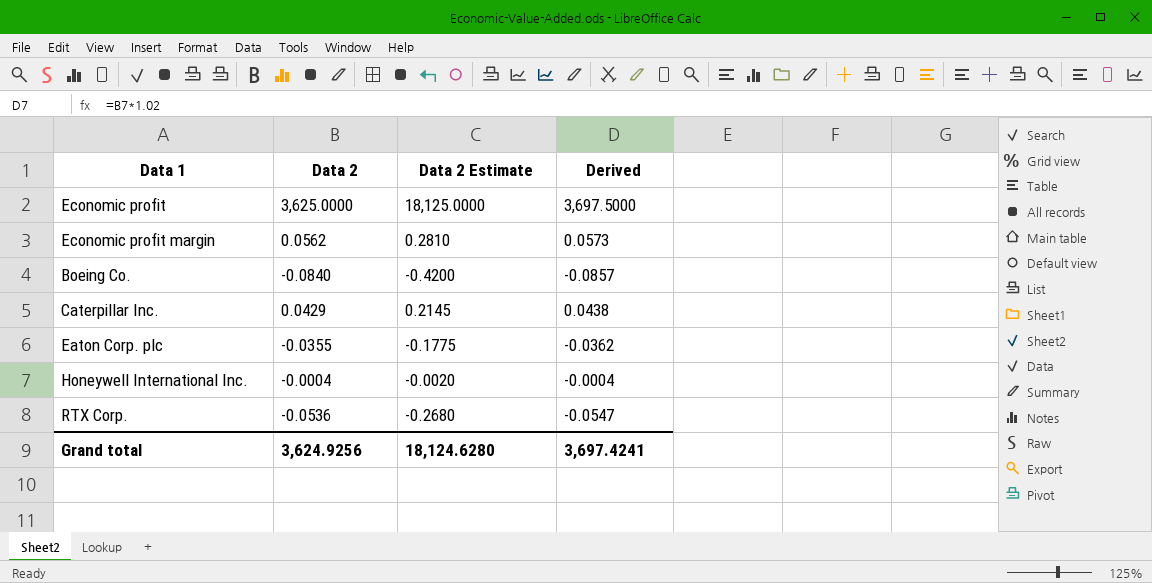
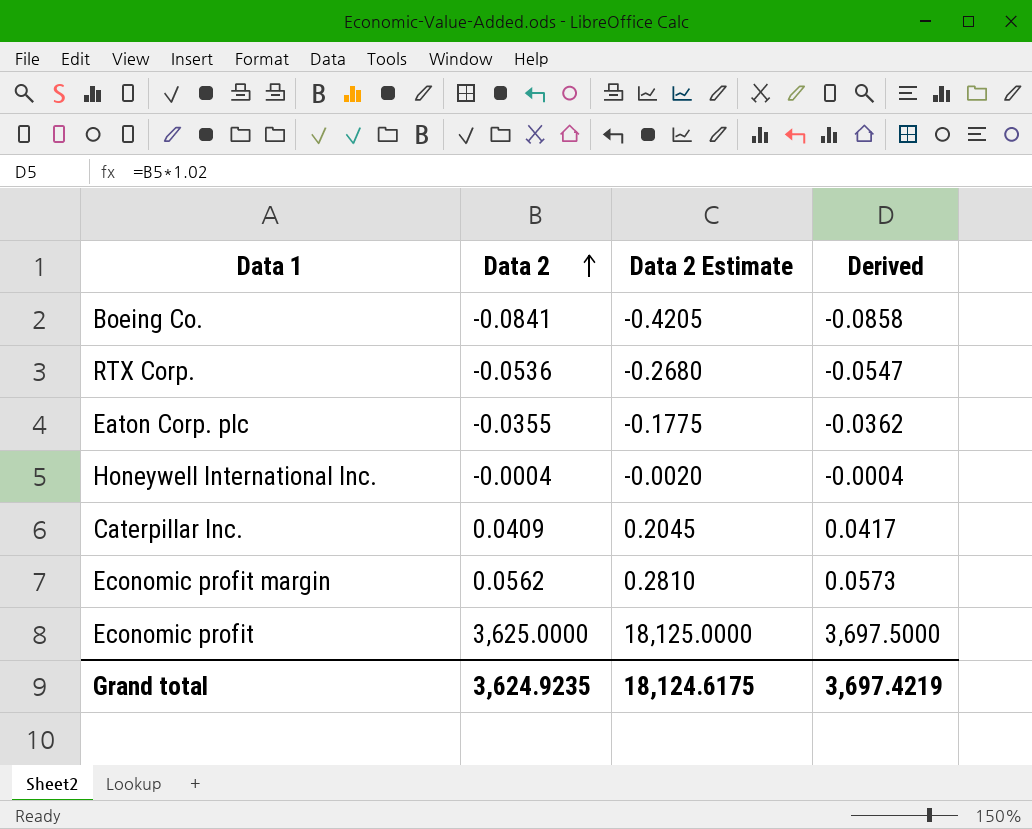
row order: none -> Data 2 ascending
Boeing Co. | Data 2: -0.0840 -> -0.0841
Boeing Co. | Data 2 Estimate: -0.4200 -> -0.4205
Boeing Co. | Derived: -0.0857 -> -0.0858
Caterpillar Inc. | Data 2: 0.0429 -> 0.0409
Caterpillar Inc. | Data 2 Estimate: 0.2145 -> 0.2045
Caterpillar Inc. | Derived: 0.0438 -> 0.0417
Grand total | Data 2: 3,624.9256 -> 3,624.9235
Grand total | Data 2 Estimate: 18,124.6280 -> 18,124.6175
Grand total | Derived: 3,697.4241 -> 3,697.4219

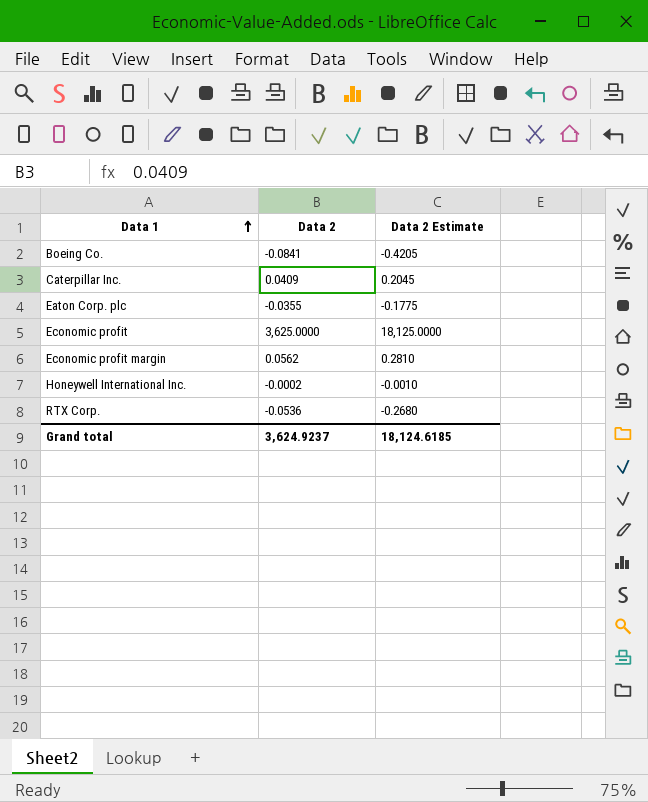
row order: Data 2 ascending -> Data 1 ascending
column Derived | formula: [Data 2] * 1.02 -> none
Honeywell International Inc. | Data 2: -0.0004 -> -0.0002
Honeywell International Inc. | Data 2 Estimate: -0.0020 -> -0.0010
Grand total | Data 2: 3,624.9235 -> 3,624.9237
Grand total | Data 2 Estimate: 18,124.6175 -> 18,124.6185

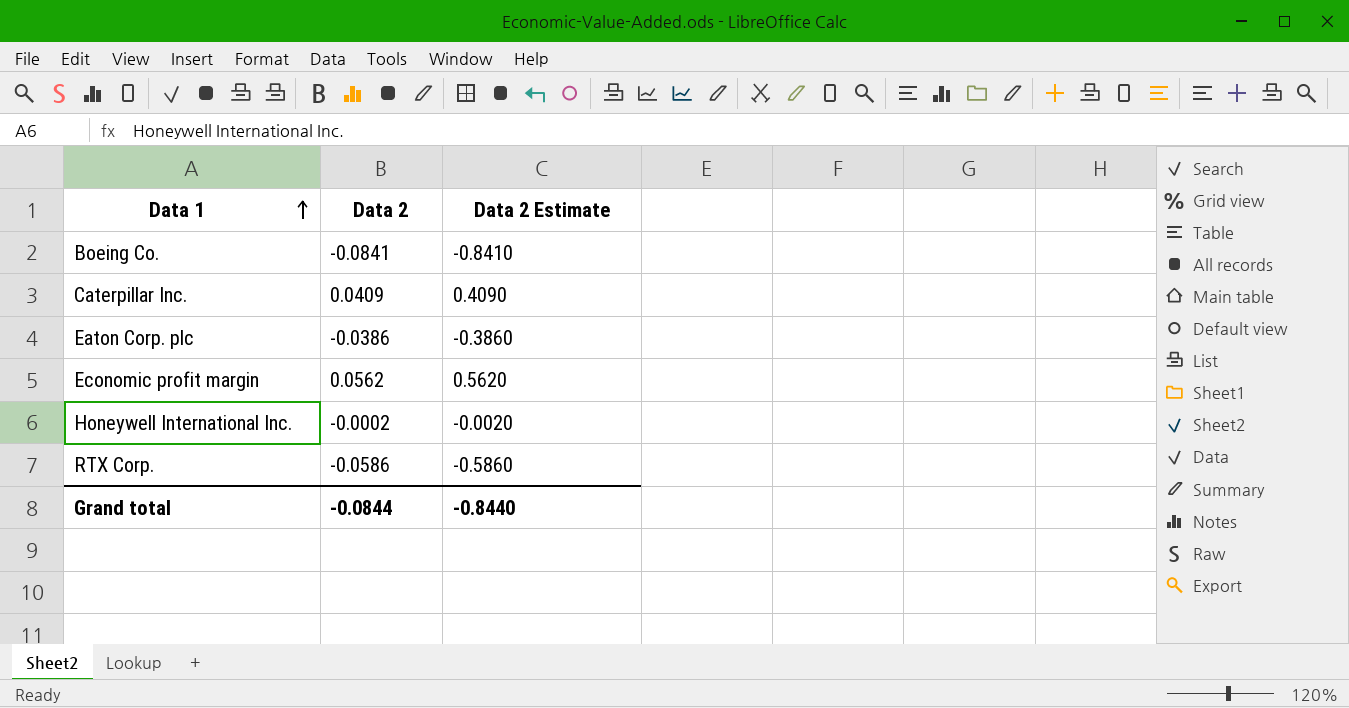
column Data 2 Estimate | formula: [Data 2] * 5 -> [Data 2] * 10
row Economic profit: 3,625.0000 | 18,125.0000 -> none
Eaton Corp. plc | Data 2: -0.0355 -> -0.0386
RTX Corp. | Data 2: -0.0536 -> -0.0586
Grand total | Data 2: 3,624.9237 -> -0.0844
Grand total | Data 2 Estimate: 18,124.6185 -> -0.8440

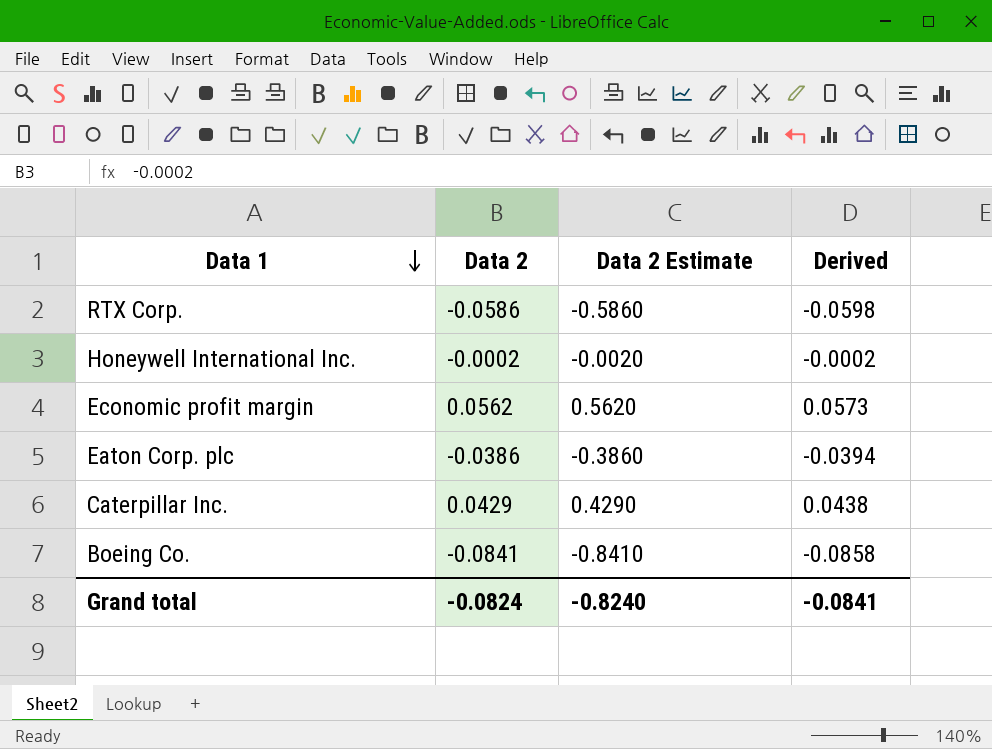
row order: Data 1 ascending -> Data 1 descending
column Derived | formula: none -> [Data 2] * 1.02
Caterpillar Inc. | Data 2: 0.0409 -> 0.0429
Caterpillar Inc. | Data 2 Estimate: 0.4090 -> 0.4290
Grand total | Data 2: -0.0844 -> -0.0824
Grand total | Data 2 Estimate: -0.8440 -> -0.8240

